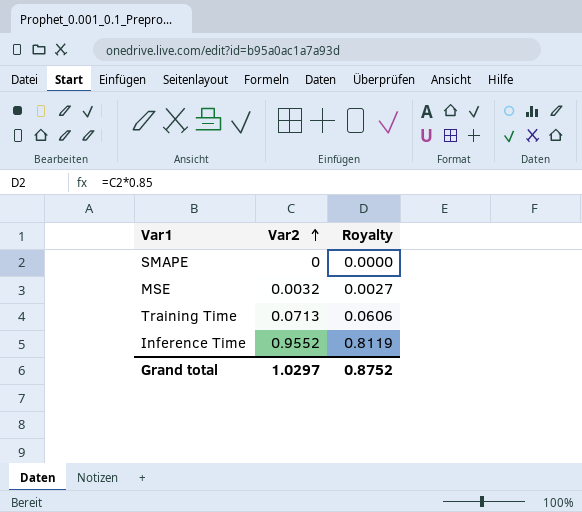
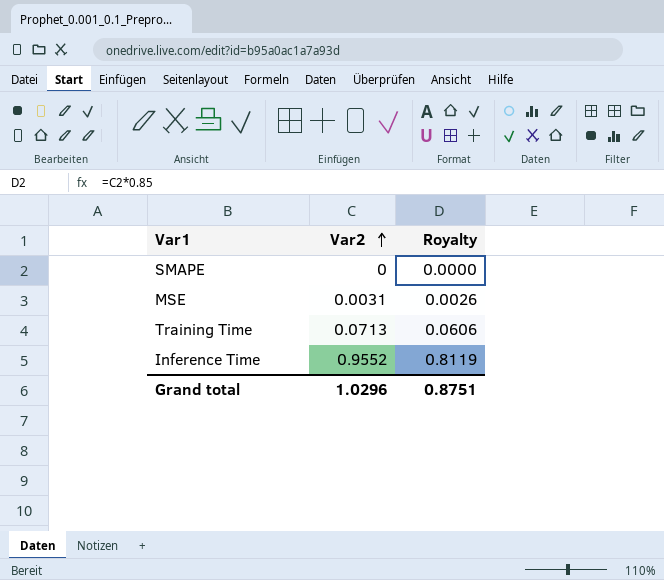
MSE | Var2: 0.0032 -> 0.0031
MSE | Royalty: 0.0027 -> 0.0026
Grand total | Var2: 1.0297 -> 1.0296
Grand total | Royalty: 0.8752 -> 0.8751

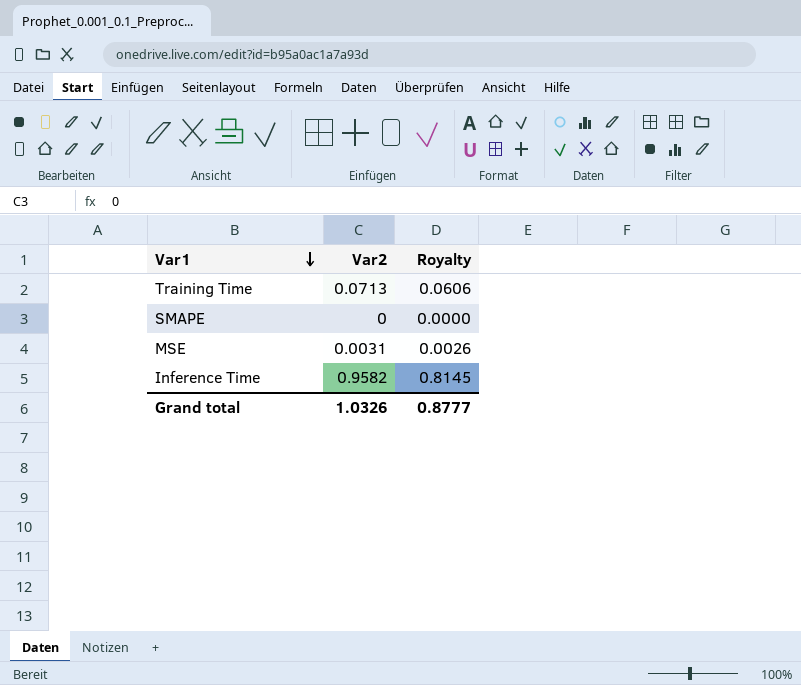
row order: Var2 ascending -> Var1 descending
Inference Time | Var2: 0.9552 -> 0.9582
Inference Time | Royalty: 0.8119 -> 0.8145
Grand total | Var2: 1.0296 -> 1.0326
Grand total | Royalty: 0.8751 -> 0.8777

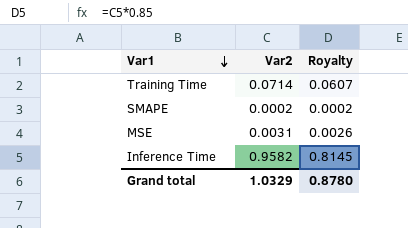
Training Time | Var2: 0.0713 -> 0.0714
Training Time | Royalty: 0.0606 -> 0.0607
SMAPE | Var2: 0 -> 0.0002
SMAPE | Royalty: 0.0000 -> 0.0002
Grand total | Var2: 1.0326 -> 1.0329
Grand total | Royalty: 0.8777 -> 0.8780

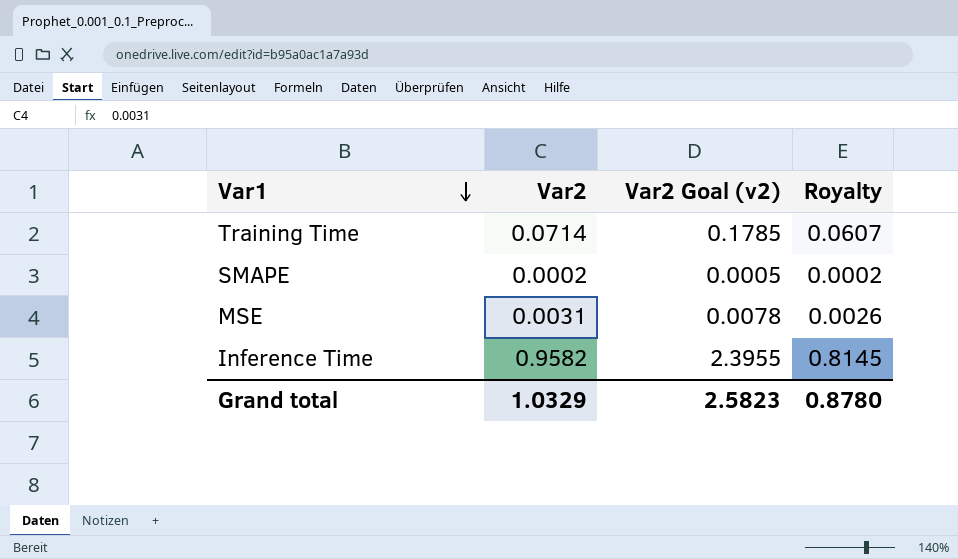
column Var2 Goal (v2) | formula: none -> [Var2] * 2.5

